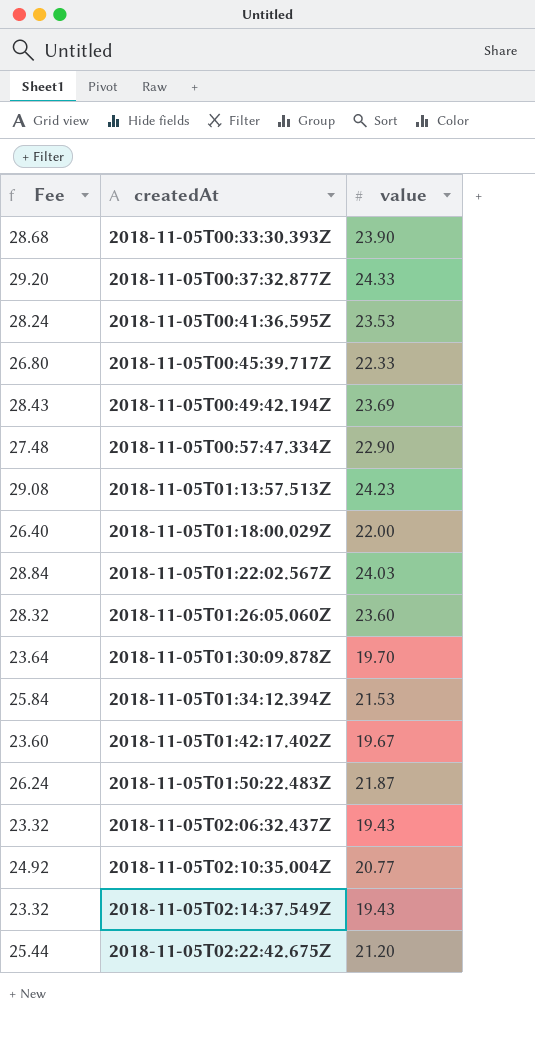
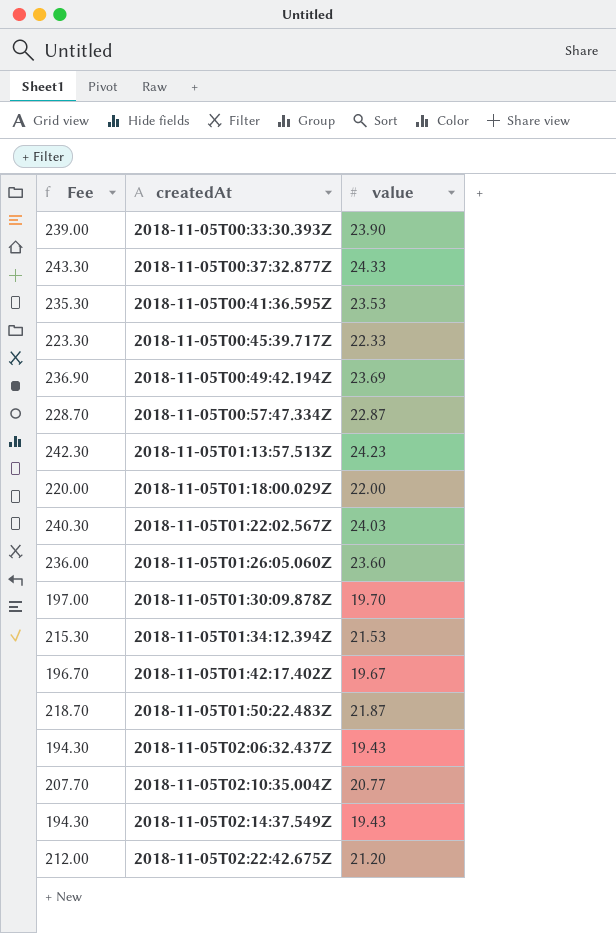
column Fee | formula: [value] * 1.2 -> [value] * 10
2018-11-05T00:57:47.334Z | value: 22.90 -> 22.87

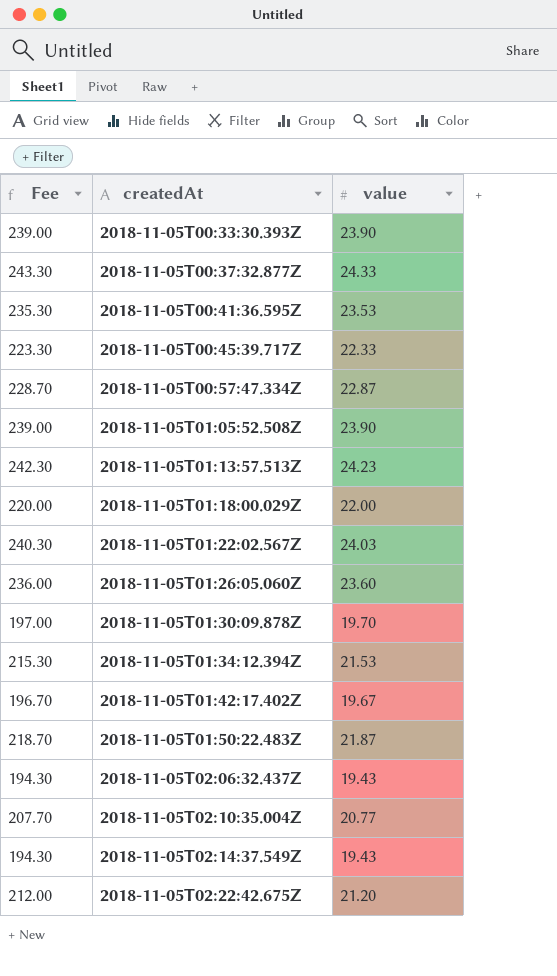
row 2018-11-05T00:49:42.194Z: 236.90 | 23.69 -> none
row 2018-11-05T01:05:52.508Z: none -> 239.00 | 23.90

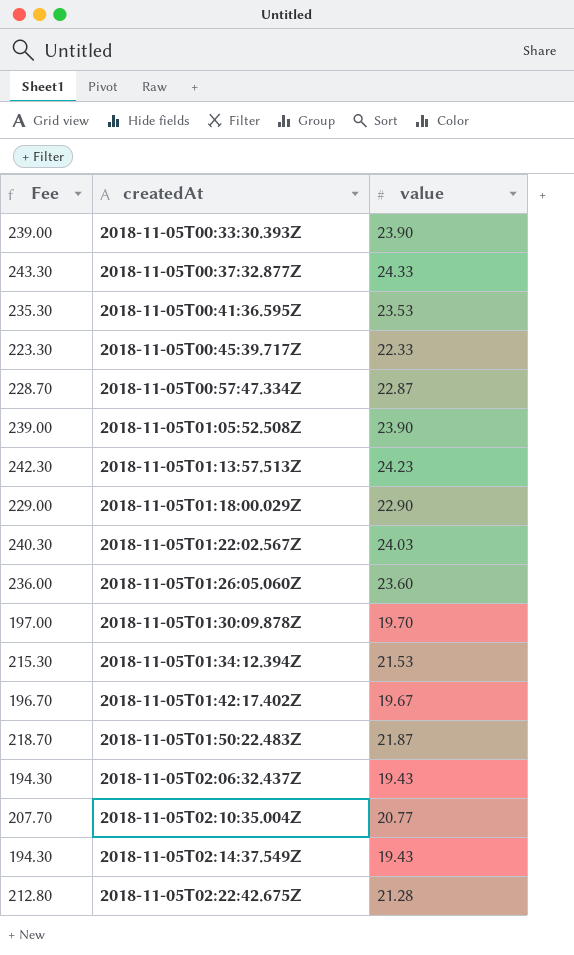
2018-11-05T01:18:00.029Z | Fee: 220.00 -> 229.00
2018-11-05T01:18:00.029Z | value: 22.00 -> 22.90
2018-11-05T02:22:42.675Z | Fee: 212.00 -> 212.80
2018-11-05T02:22:42.675Z | value: 21.20 -> 21.28

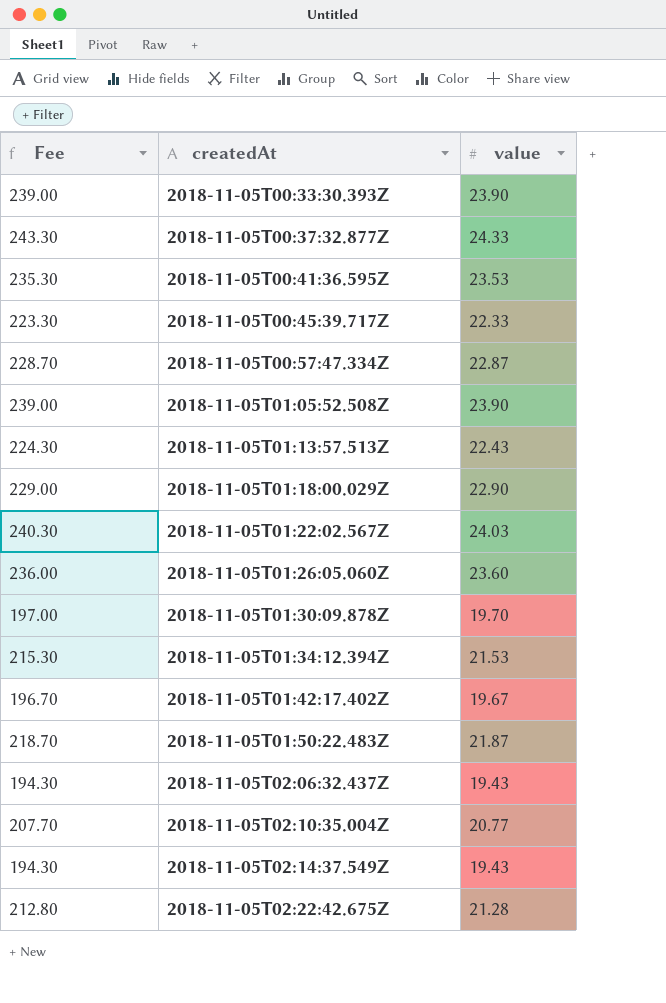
2018-11-05T01:13:57.513Z | Fee: 242.30 -> 224.30
2018-11-05T01:13:57.513Z | value: 24.23 -> 22.43

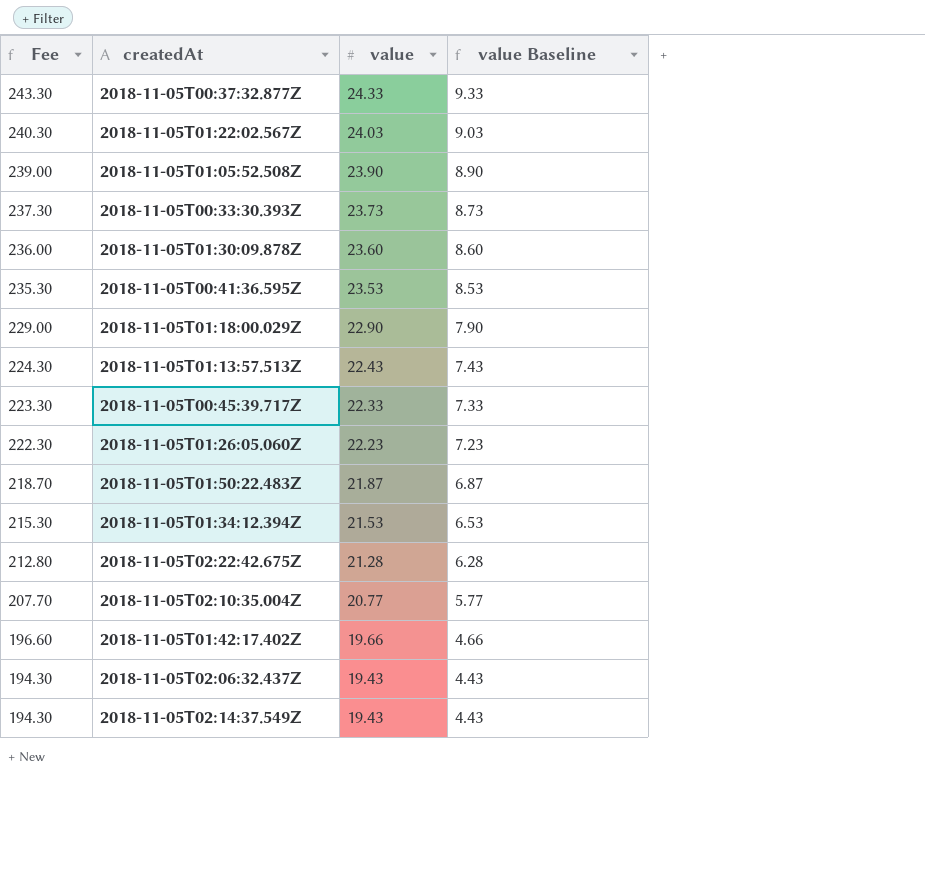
row order: createdAt ascending -> Fee descending
column value Baseline | formula: none -> [value] - 15
row 2018-11-05T00:57:47.334Z: 228.70 | 22.87 -> none
2018-11-05T00:33:30.393Z | Fee: 239.00 -> 237.30
2018-11-05T00:33:30.393Z | value: 23.90 -> 23.73
2018-11-05T01:30:09.878Z | Fee: 197.00 -> 236.00
2018-11-05T01:30:09.878Z | value: 19.70 -> 23.60
2018-11-05T01:26:05.060Z | Fee: 236.00 -> 222.30
2018-11-05T01:26:05.060Z | value: 23.60 -> 22.23
2018-11-05T01:42:17.402Z | Fee: 196.70 -> 196.60
2018-11-05T01:42:17.402Z | value: 19.67 -> 19.66

